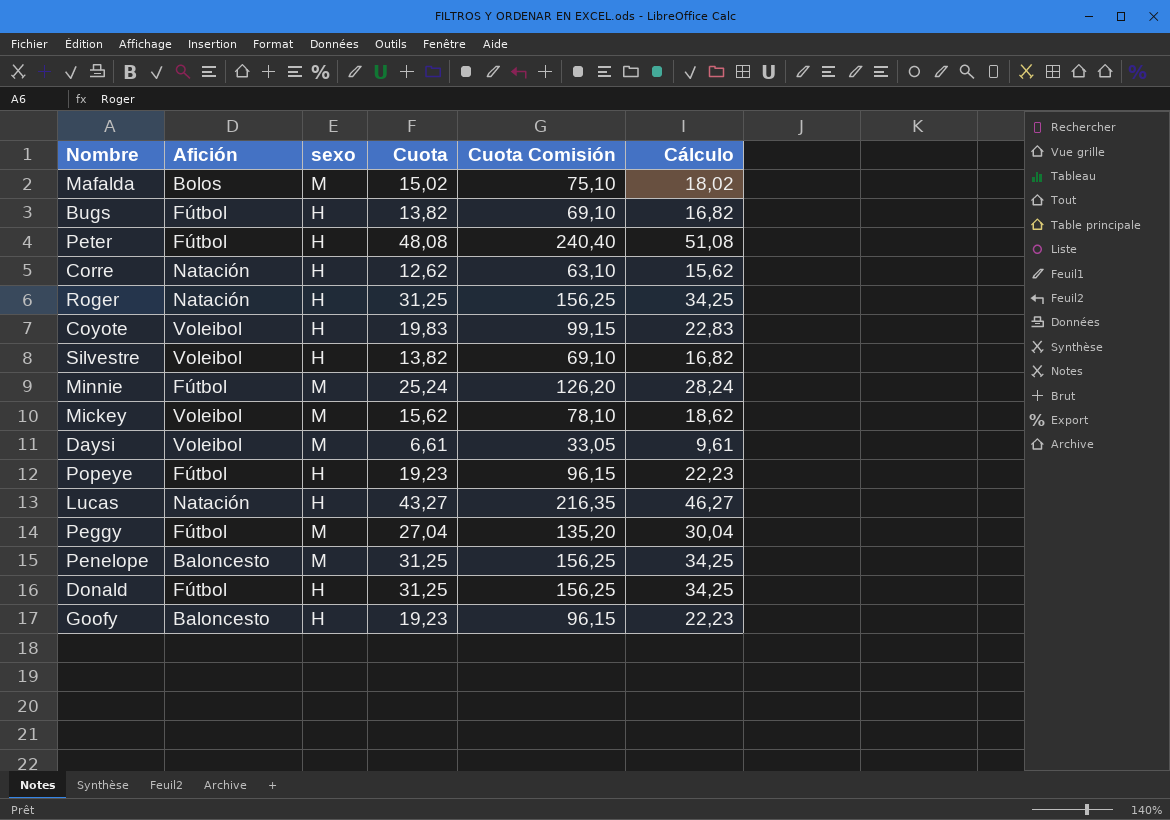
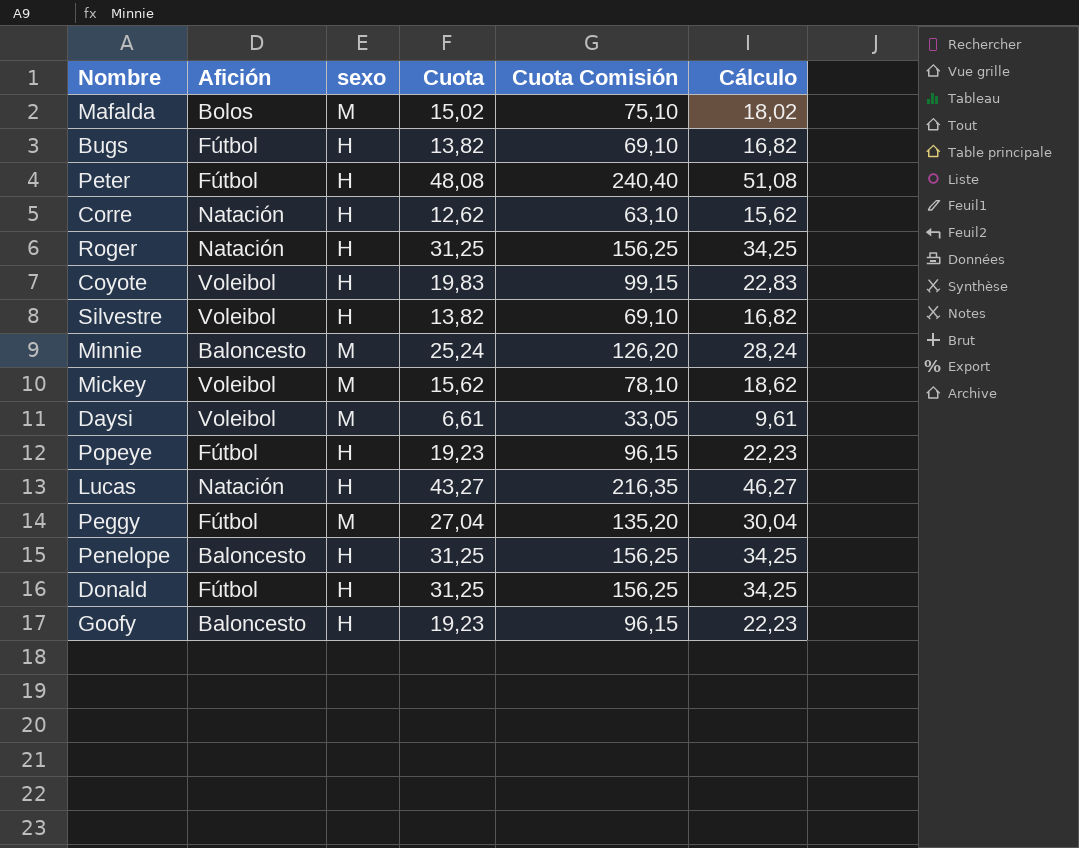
Minnie | Afición: Fútbol -> Baloncesto
Penelope | sexo: M -> H

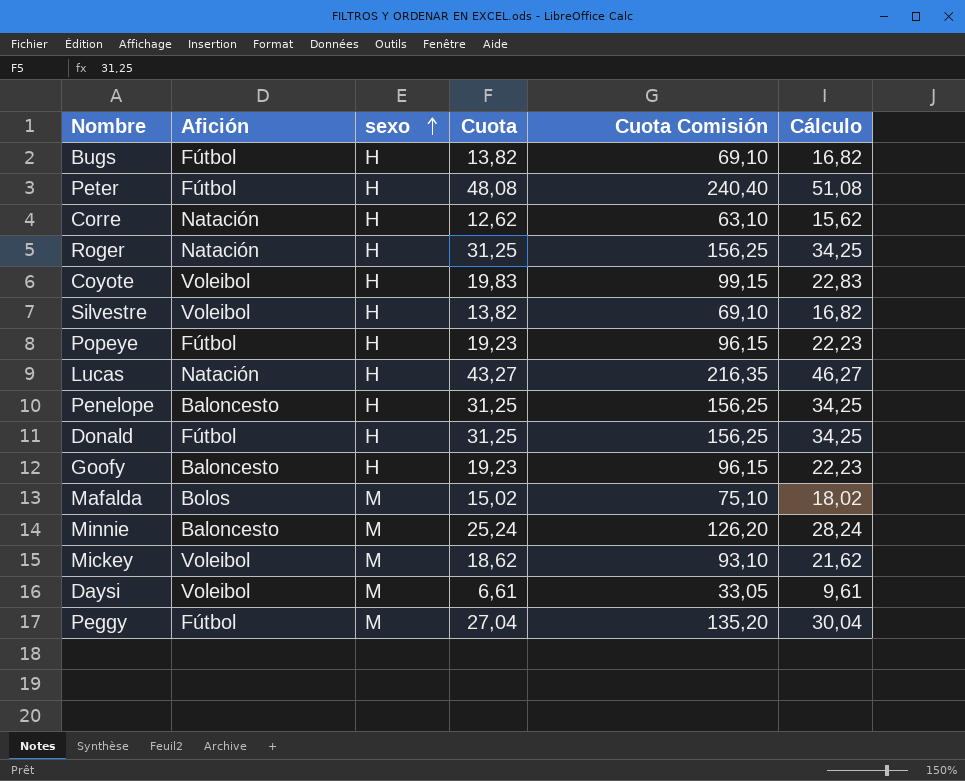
row order: none -> sexo ascending
Mickey | Cuota: 15,62 -> 18,62
Mickey | Cuota Comisión: 78,10 -> 93,10
Mickey | Cálculo: 18,62 -> 21,62

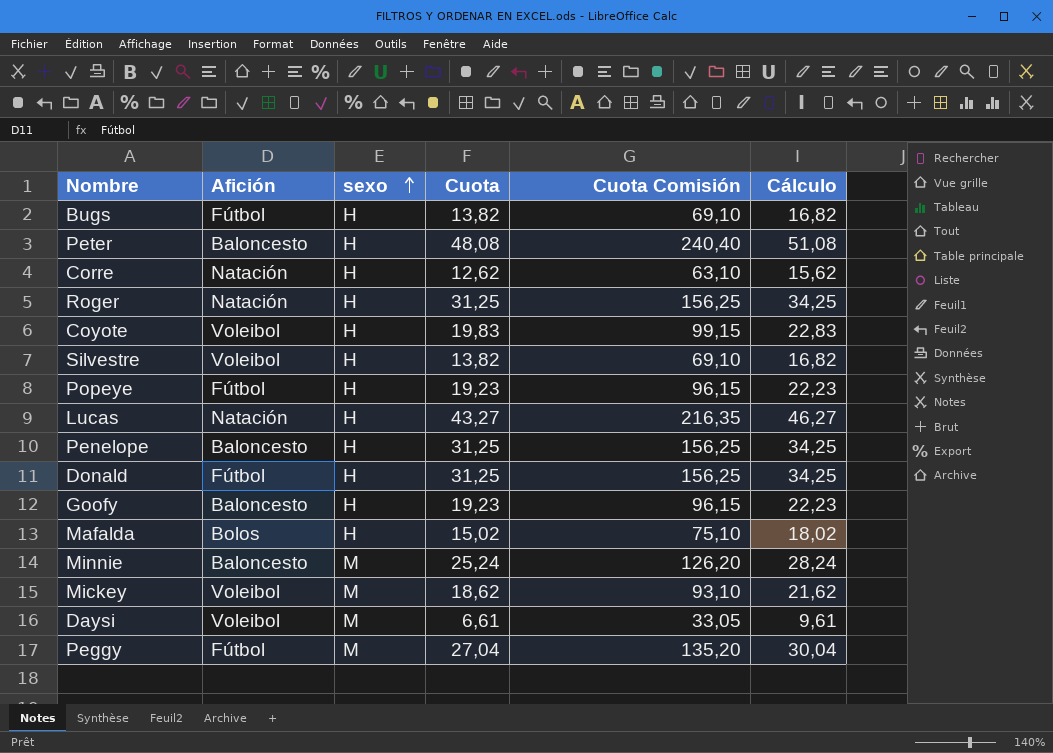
Peter | Afición: Fútbol -> Baloncesto
Mafalda | sexo: M -> H

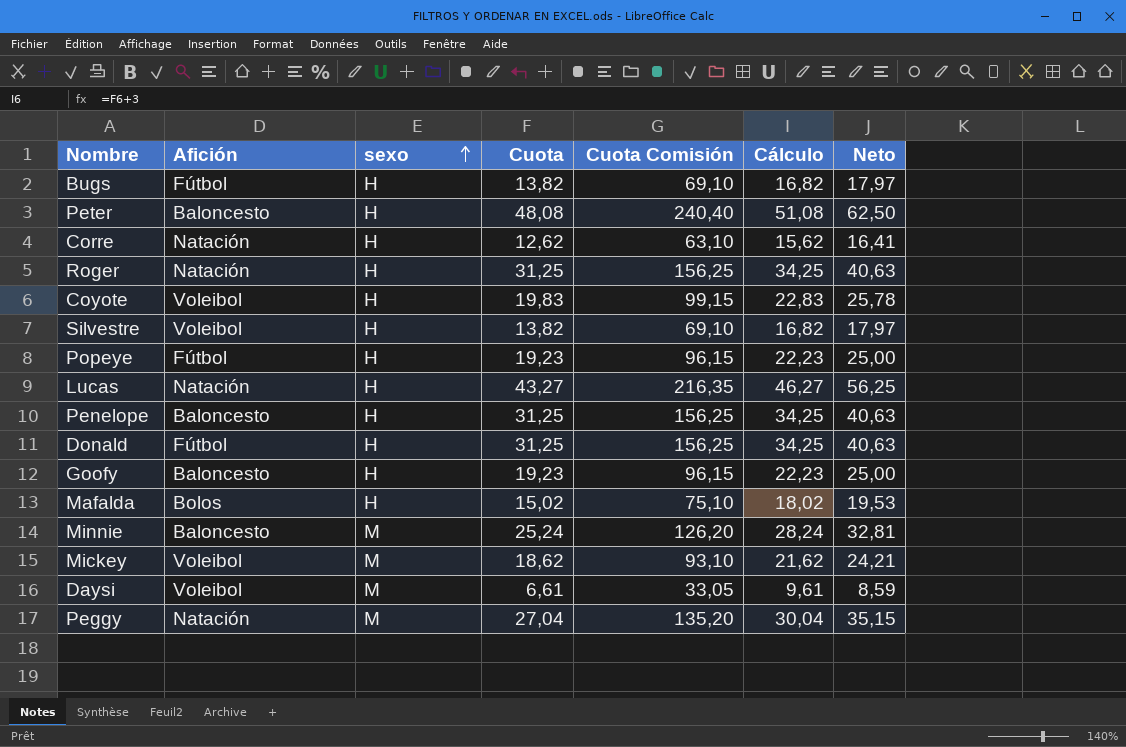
column Neto | formula: none -> [Cuota] * 1,3
Peggy | Afición: Fútbol -> Natación

